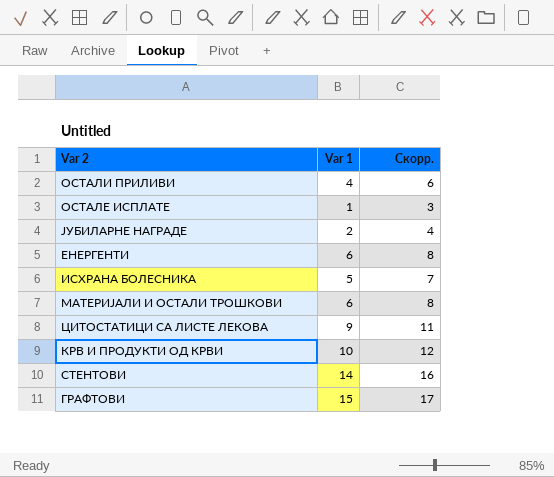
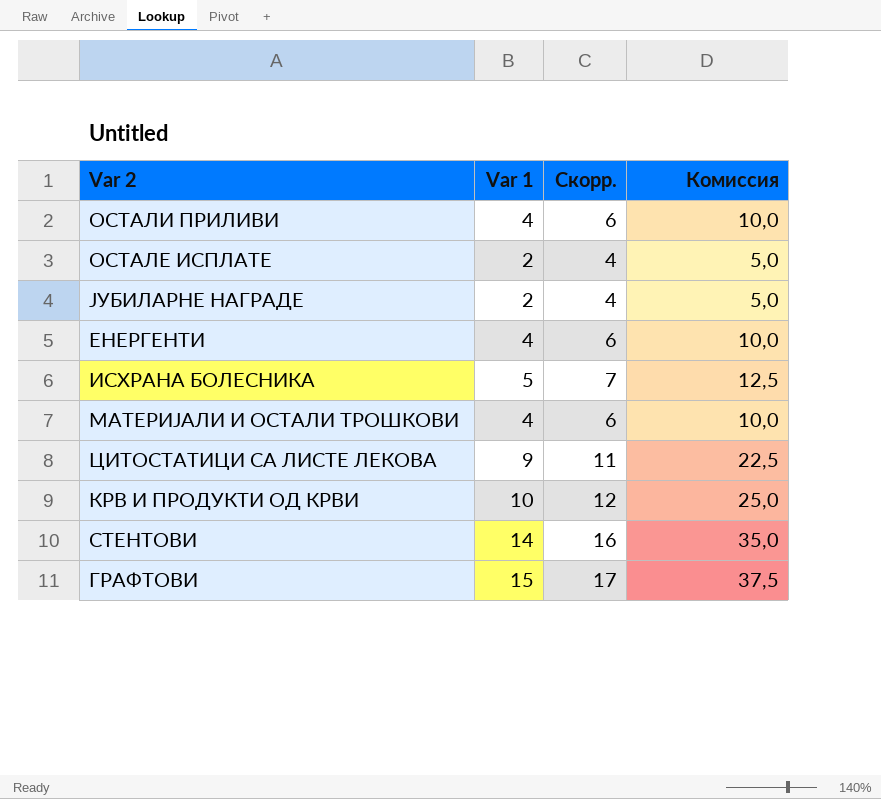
column Комиссия | formula: none -> [Var 1] * 2,5
ОСТАЛЕ ИСПЛАТЕ | Var 1: 1 -> 2
ОСТАЛЕ ИСПЛАТЕ | Скорр.: 3 -> 4
ЕНЕРГЕНТИ | Var 1: 6 -> 4
ЕНЕРГЕНТИ | Скорр.: 8 -> 6
МАТЕРИЈАЛИ И ОСТАЛИ ТРОШКОВИ | Var 1: 6 -> 4
МАТЕРИЈАЛИ И ОСТАЛИ ТРОШКОВИ | Скорр.: 8 -> 6

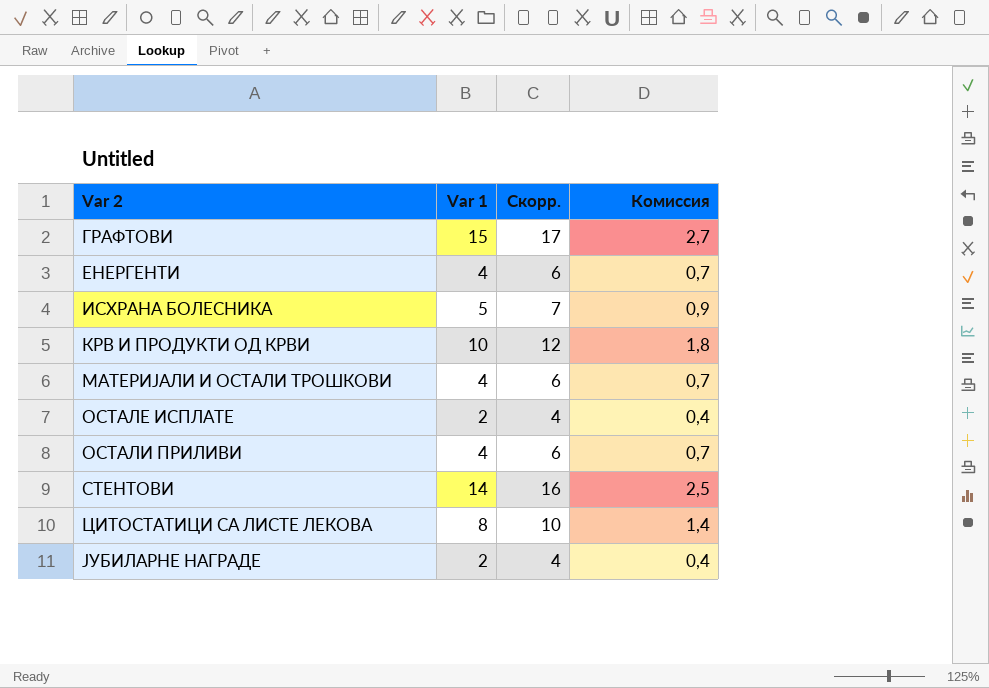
row order: none -> Var 2 ascending
column Комиссия | formula: [Var 1] * 2,5 -> [Var 1] * 0,18
ЦИТОСТАТИЦИ СА ЛИСТЕ ЛЕКОВА | Var 1: 9 -> 8
ЦИТОСТАТИЦИ СА ЛИСТЕ ЛЕКОВА | Скорр.: 11 -> 10

